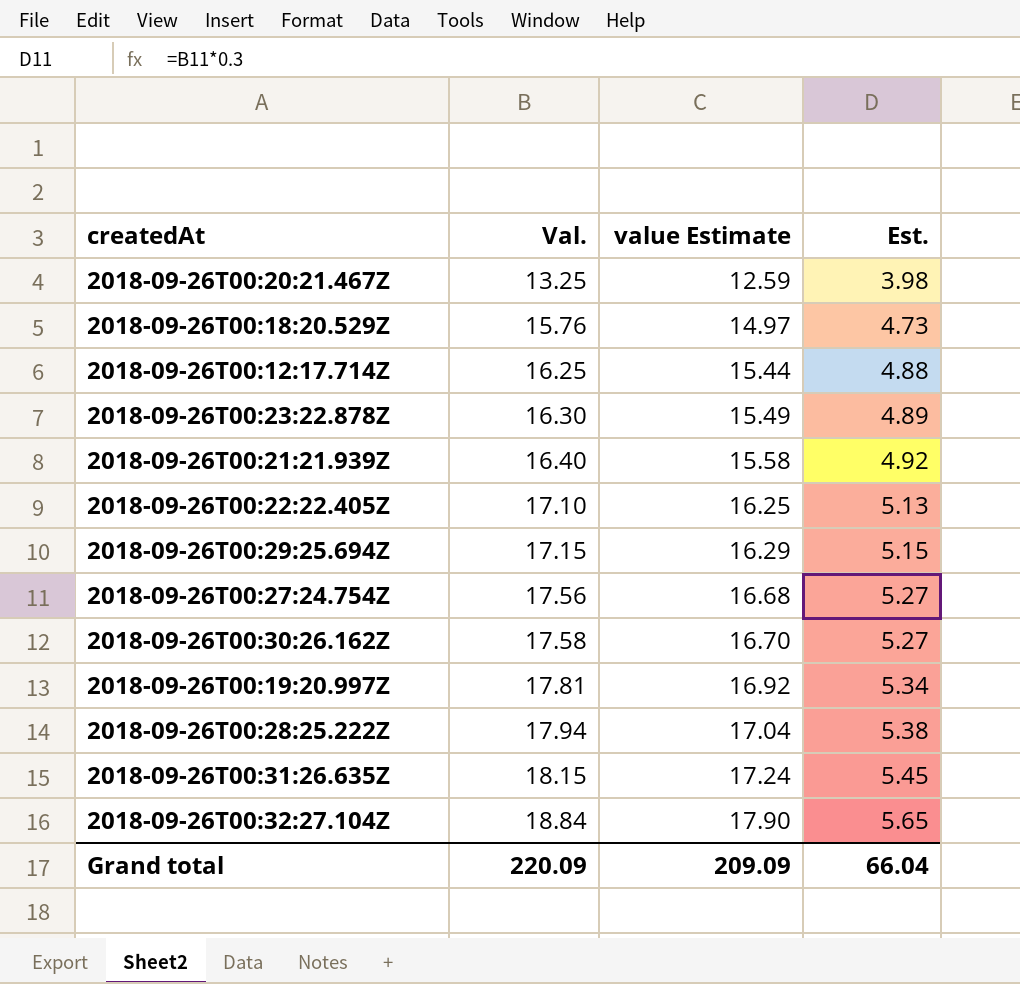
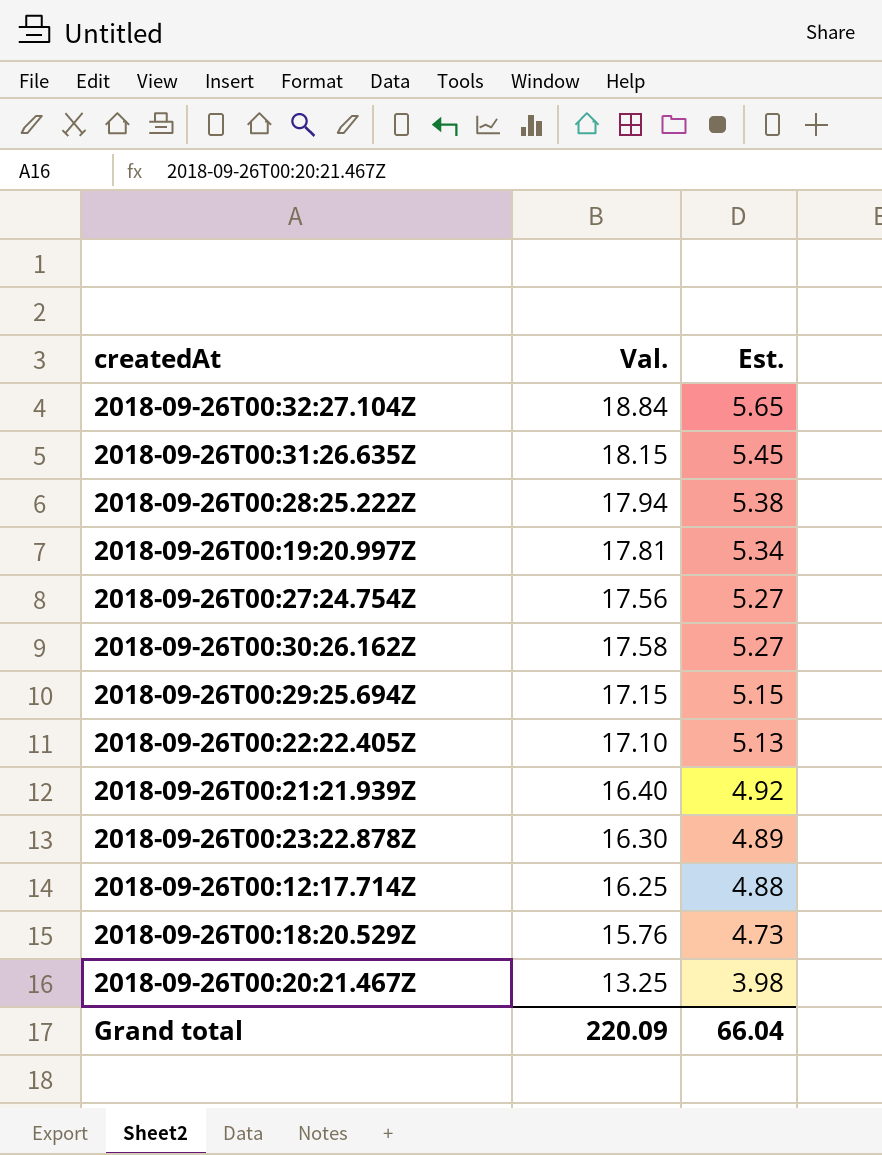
row order: Val. ascending -> Est. descending
column value Estimate | formula: [Val.] * 0.95 -> none

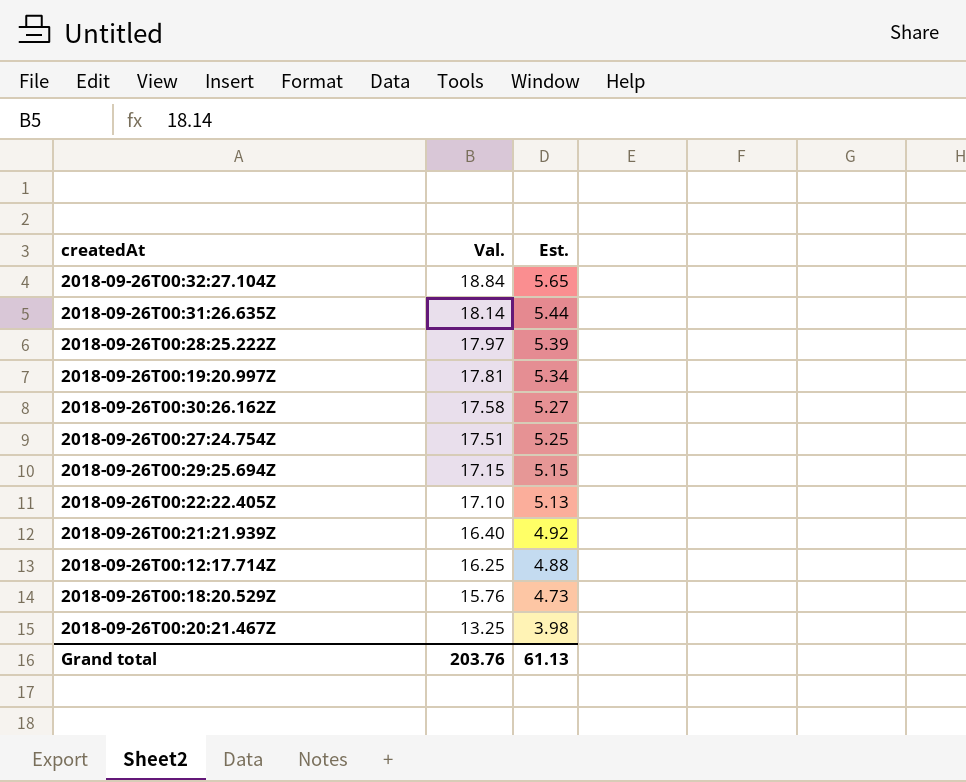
row order: Est. descending -> Val. descending
row 2018-09-26T00:23:22.878Z: 16.30 | 4.89 -> none
2018-09-26T00:31:26.635Z | Val.: 18.15 -> 18.14
2018-09-26T00:31:26.635Z | Est.: 5.45 -> 5.44
2018-09-26T00:28:25.222Z | Val.: 17.94 -> 17.97
2018-09-26T00:28:25.222Z | Est.: 5.38 -> 5.39
2018-09-26T00:27:24.754Z | Val.: 17.56 -> 17.51
2018-09-26T00:27:24.754Z | Est.: 5.27 -> 5.25
Grand total | Val.: 220.09 -> 203.76
Grand total | Est.: 66.04 -> 61.13

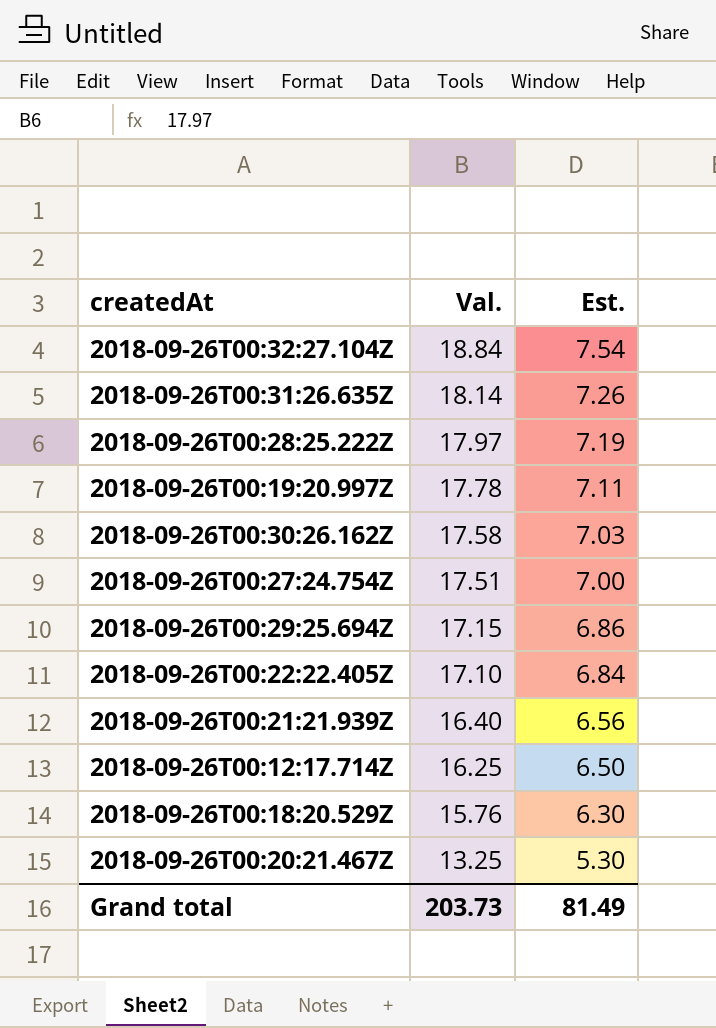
column Est. | formula: [Val.] * 0.3 -> [Val.] * 0.4
2018-09-26T00:19:20.997Z | Val.: 17.81 -> 17.78
Grand total | Val.: 203.76 -> 203.73
Grand total | Est.: 61.13 -> 81.49

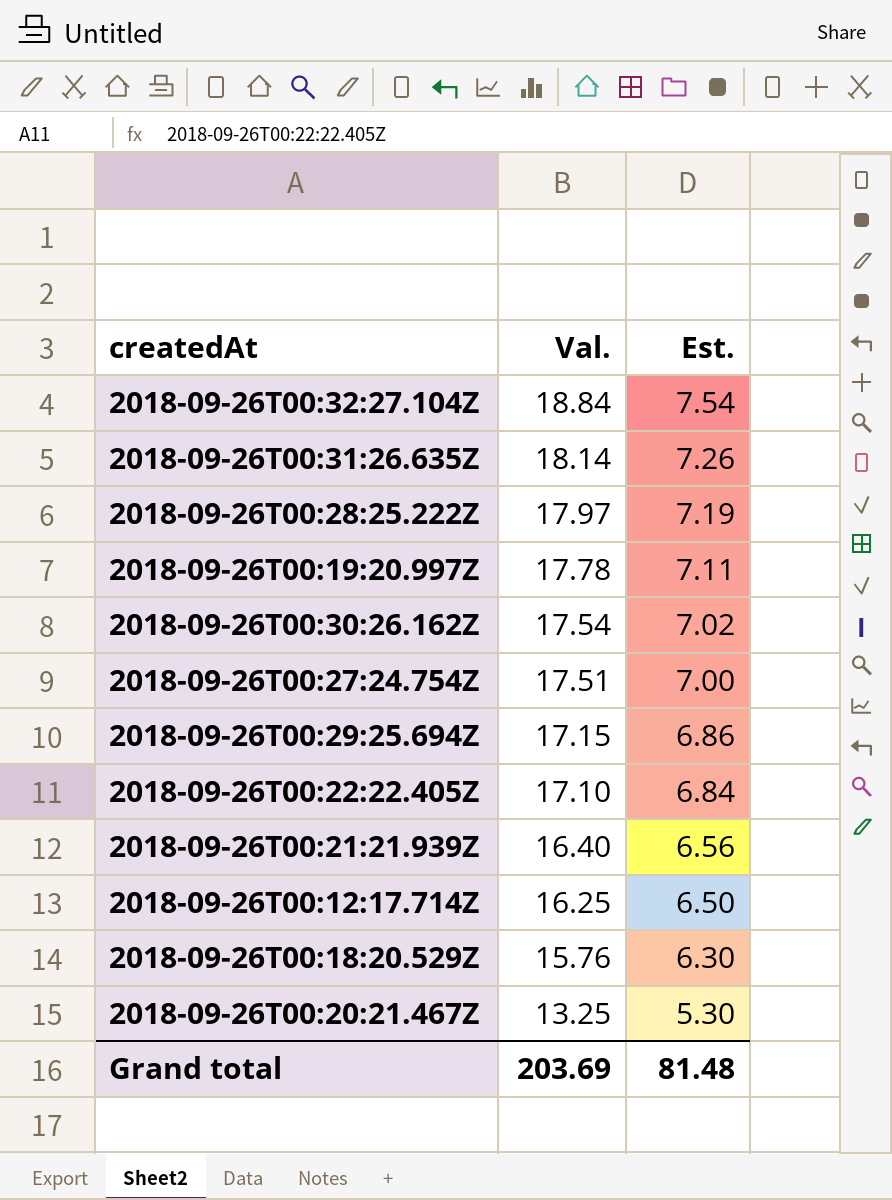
2018-09-26T00:30:26.162Z | Val.: 17.58 -> 17.54
2018-09-26T00:30:26.162Z | Est.: 7.03 -> 7.02
Grand total | Val.: 203.73 -> 203.69
Grand total | Est.: 81.49 -> 81.48

